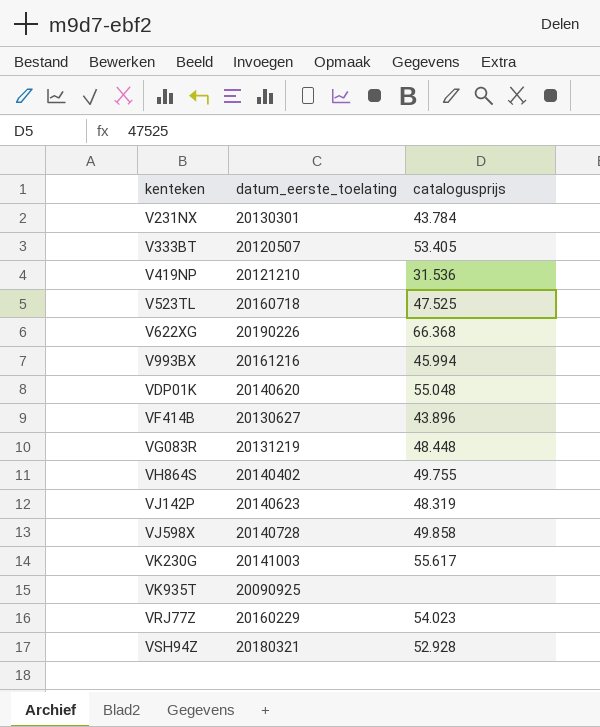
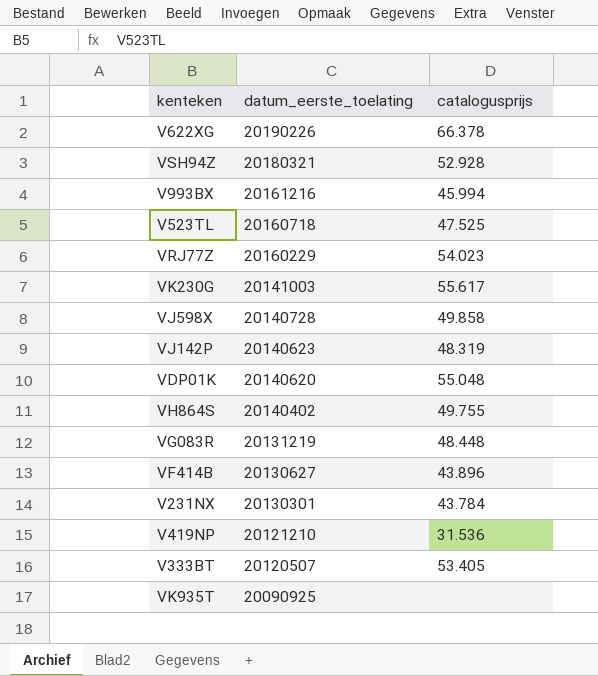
row order: kenteken ascending -> datum_eerste_toelating descending
V622XG | catalogusprijs: 66.368 -> 66.378

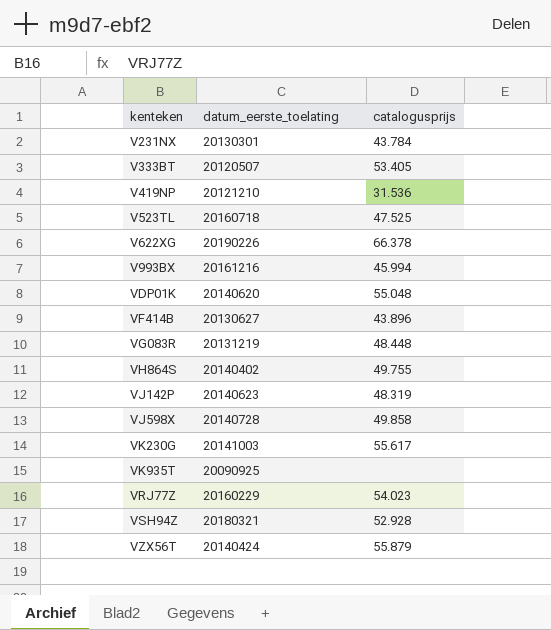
row order: datum_eerste_toelating descending -> kenteken ascending
row VZX56T: none -> 20140424 | 55.879

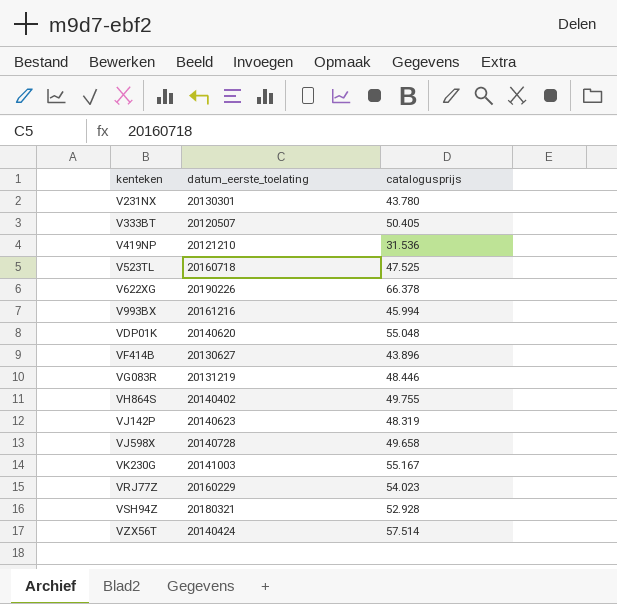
row VK935T: 20090925 | none -> none
V231NX | catalogusprijs: 43.784 -> 43.780
V333BT | catalogusprijs: 53.405 -> 50.405
VG083R | catalogusprijs: 48.448 -> 48.446
VJ598X | catalogusprijs: 49.858 -> 49.658
VK230G | catalogusprijs: 55.617 -> 55.167
VZX56T | catalogusprijs: 55.879 -> 57.514

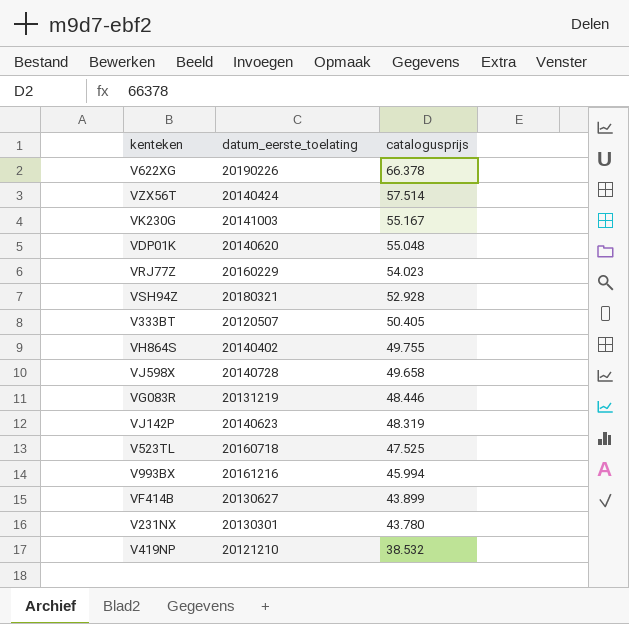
row order: kenteken ascending -> catalogusprijs descending
VF414B | catalogusprijs: 43.896 -> 43.899
V419NP | catalogusprijs: 31.536 -> 38.532

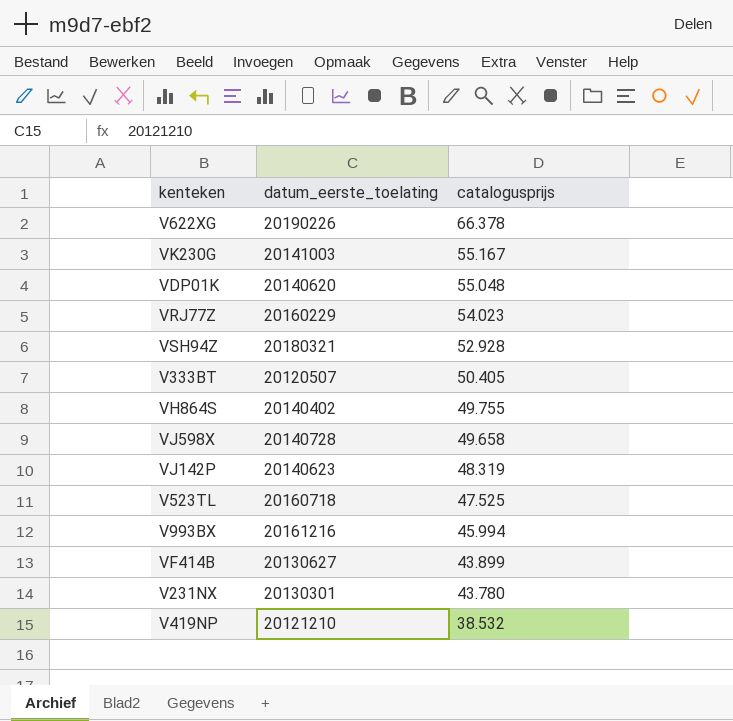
row VZX56T: 20140424 | 57.514 -> none
row VG083R: 20131219 | 48.446 -> none

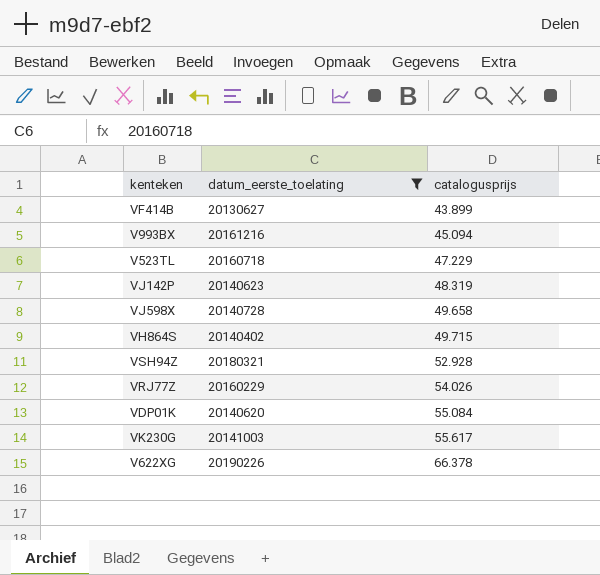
filter: none -> datum_eerste_toelating >= 20130627
row order: catalogusprijs descending -> catalogusprijs ascending
V993BX | catalogusprijs: 45.994 -> 45.094
V523TL | catalogusprijs: 47.525 -> 47.229
VH864S | catalogusprijs: 49.755 -> 49.715
VRJ77Z | catalogusprijs: 54.023 -> 54.026
VDP01K | catalogusprijs: 55.048 -> 55.084
VK230G | catalogusprijs: 55.167 -> 55.617

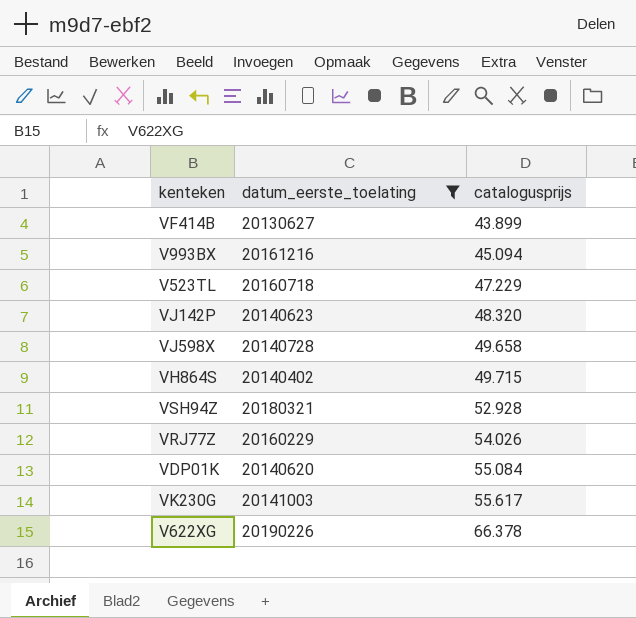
VJ142P | catalogusprijs: 48.319 -> 48.320

